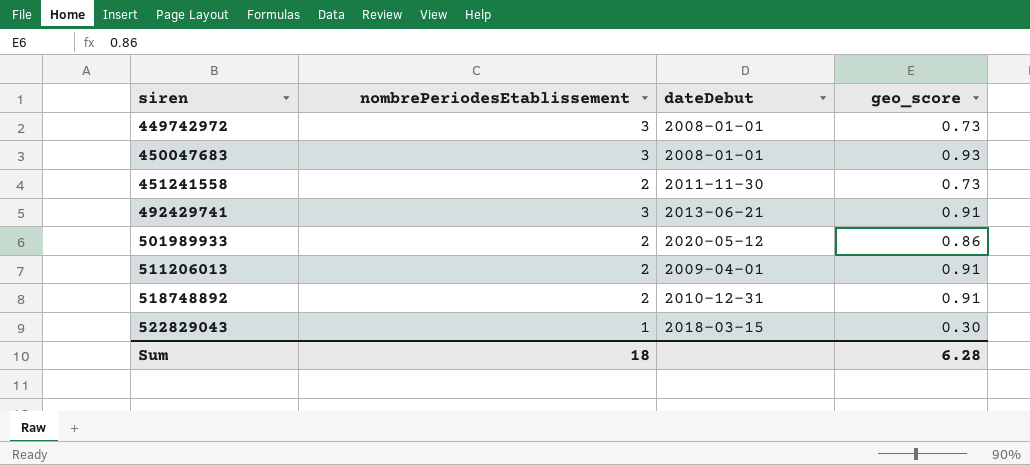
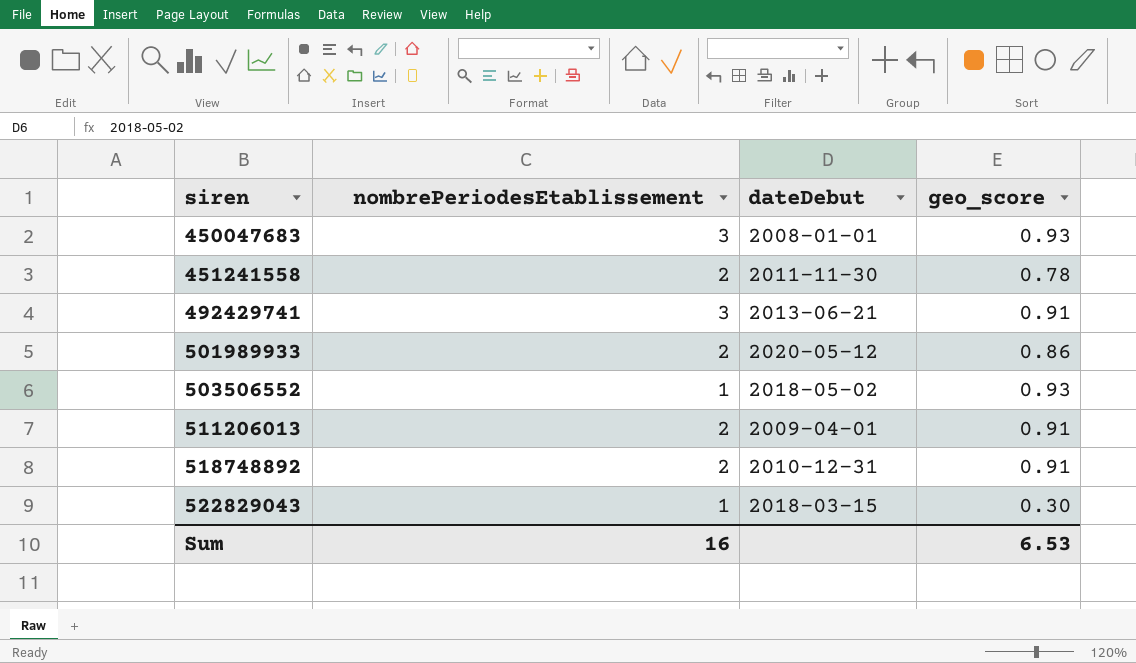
row 449742972: 3 | 2008-01-01 | 0.73 -> none
451241558 | geo_score: 0.73 -> 0.78
row 503506552: none -> 1 | 2018-05-02 | 0.93
Sum | nombrePeriodesEtablissement: 18 -> 16
Sum | geo_score: 6.28 -> 6.53

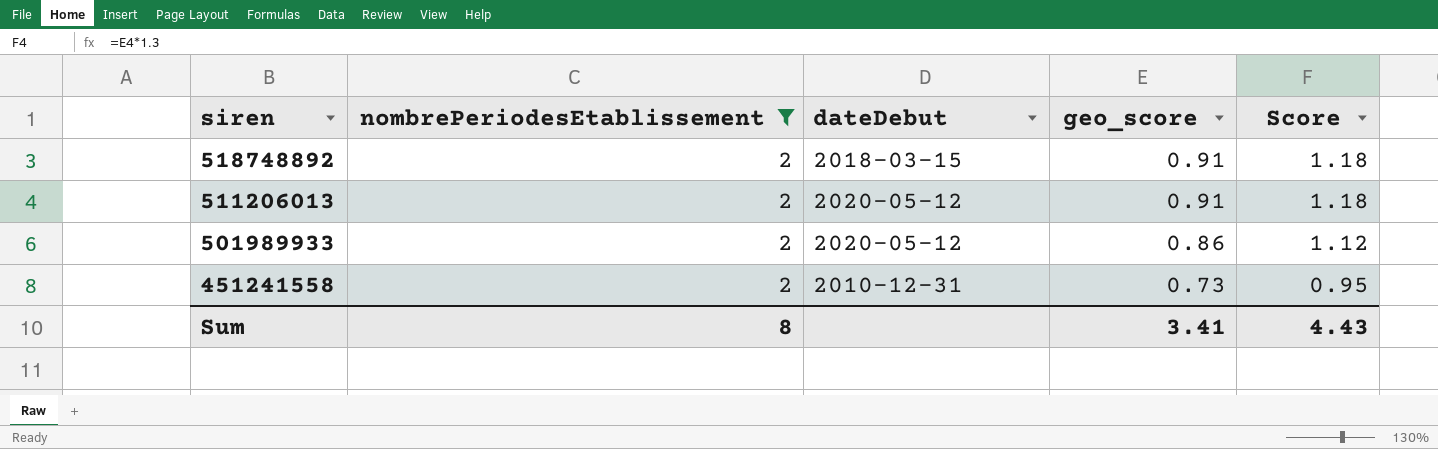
filter: none -> nombrePeriodesEtablissement = 2
row order: siren ascending -> siren descending
column Score | formula: none -> [geo_score] * 1.3
518748892 | dateDebut: 2010-12-31 -> 2018-03-15
511206013 | dateDebut: 2009-04-01 -> 2020-05-12
451241558 | dateDebut: 2011-11-30 -> 2010-12-31
451241558 | geo_score: 0.78 -> 0.73
Sum | nombrePeriodesEtablissement: 16 -> 8
Sum | geo_score: 6.53 -> 3.41

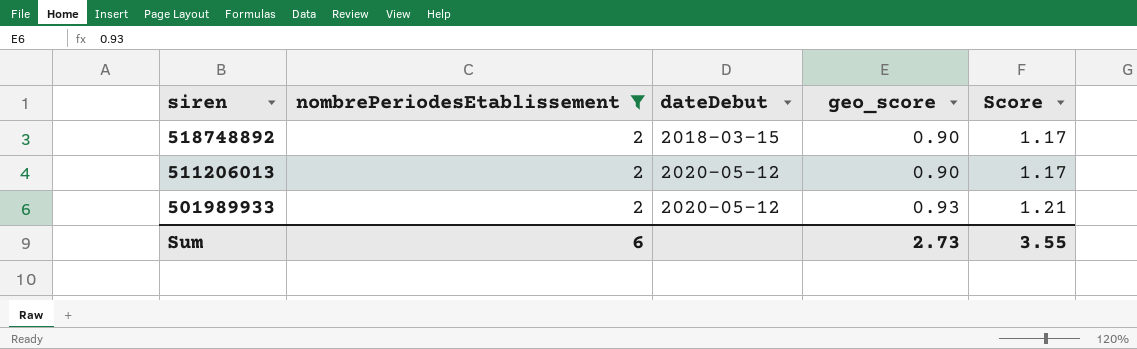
row 451241558: 2 | 2010-12-31 | 0.73 | 0.95 -> none
518748892 | geo_score: 0.91 -> 0.90
518748892 | Score: 1.18 -> 1.17
511206013 | geo_score: 0.91 -> 0.90
511206013 | Score: 1.18 -> 1.17
501989933 | geo_score: 0.86 -> 0.93
501989933 | Score: 1.12 -> 1.21
Sum | nombrePeriodesEtablissement: 8 -> 6
Sum | geo_score: 3.41 -> 2.73
Sum | Score: 4.43 -> 3.55

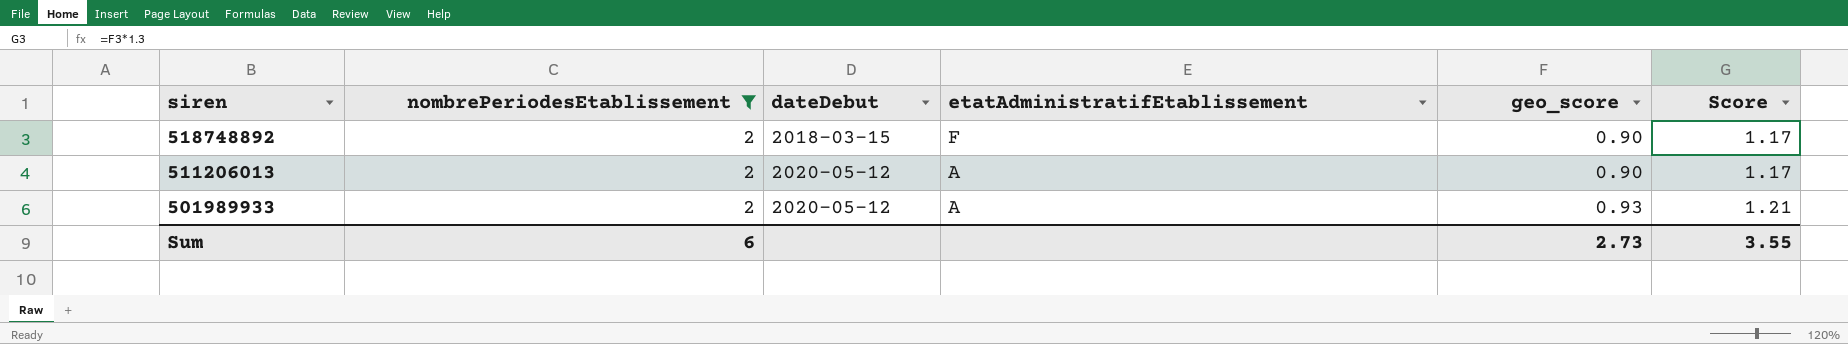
column etatAdministratifEtablissement | position: none -> 4

